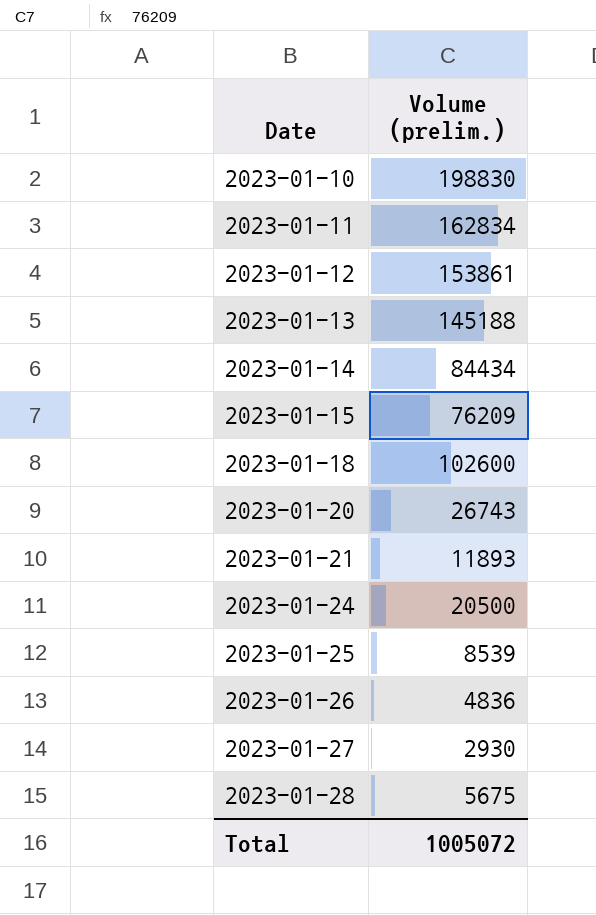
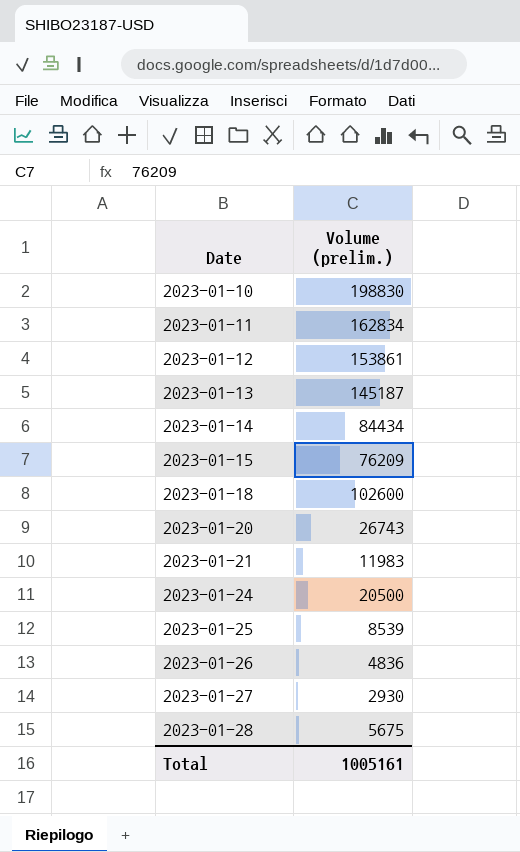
2023-01-13 | Volume (prelim.): 145188 -> 145187
2023-01-21 | Volume (prelim.): 11893 -> 11983
Total | Volume (prelim.): 1005072 -> 1005161

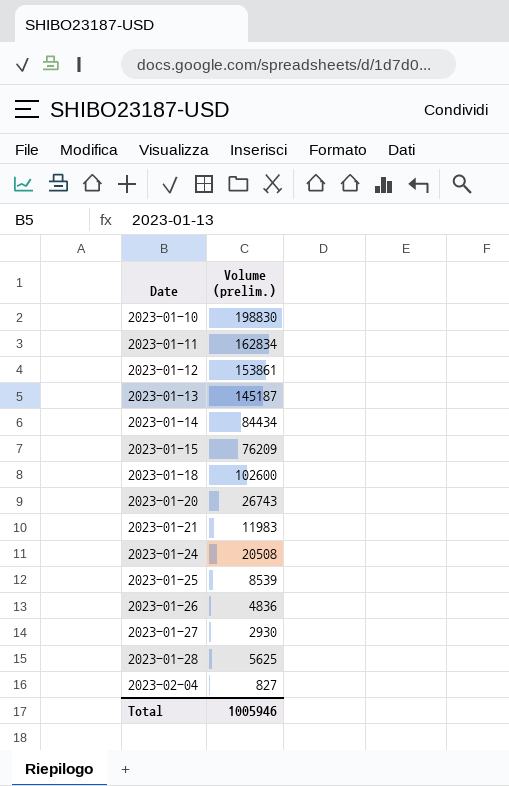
2023-01-24 | Volume (prelim.): 20500 -> 20508
2023-01-28 | Volume (prelim.): 5675 -> 5625
row 2023-02-04: none -> 827
Total | Volume (prelim.): 1005161 -> 1005946

